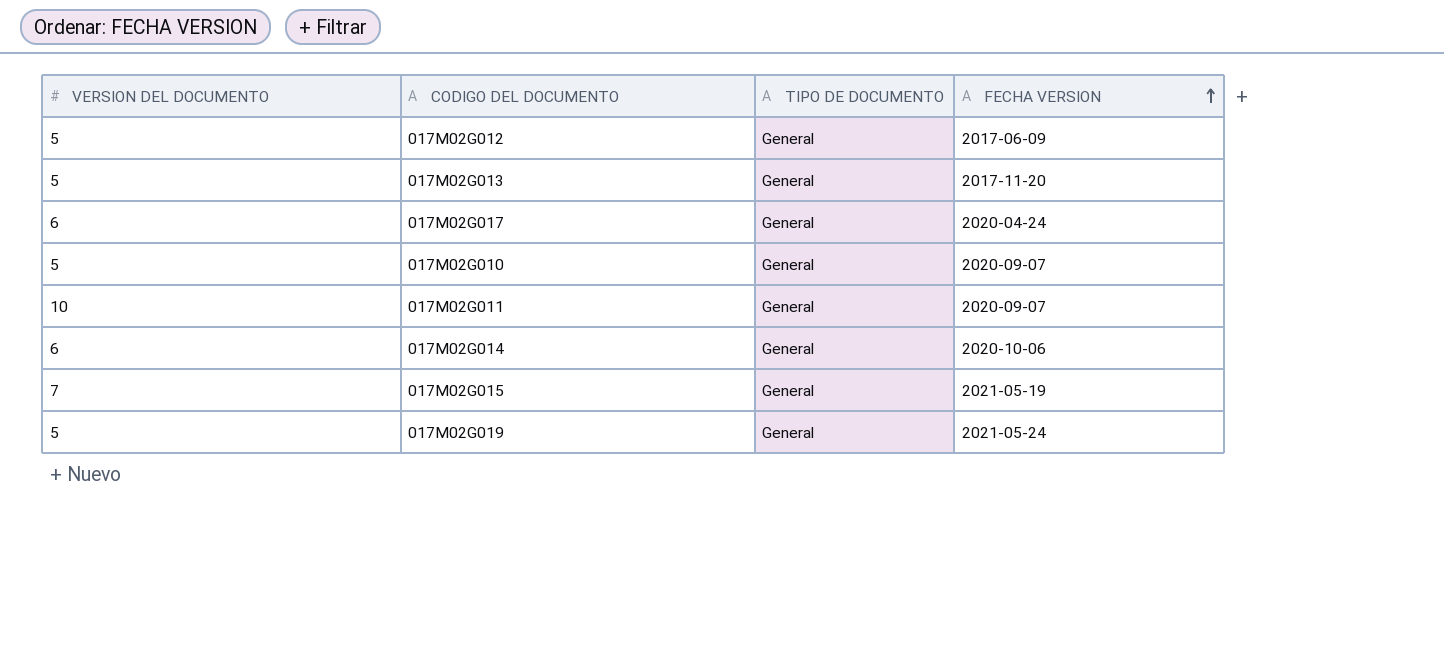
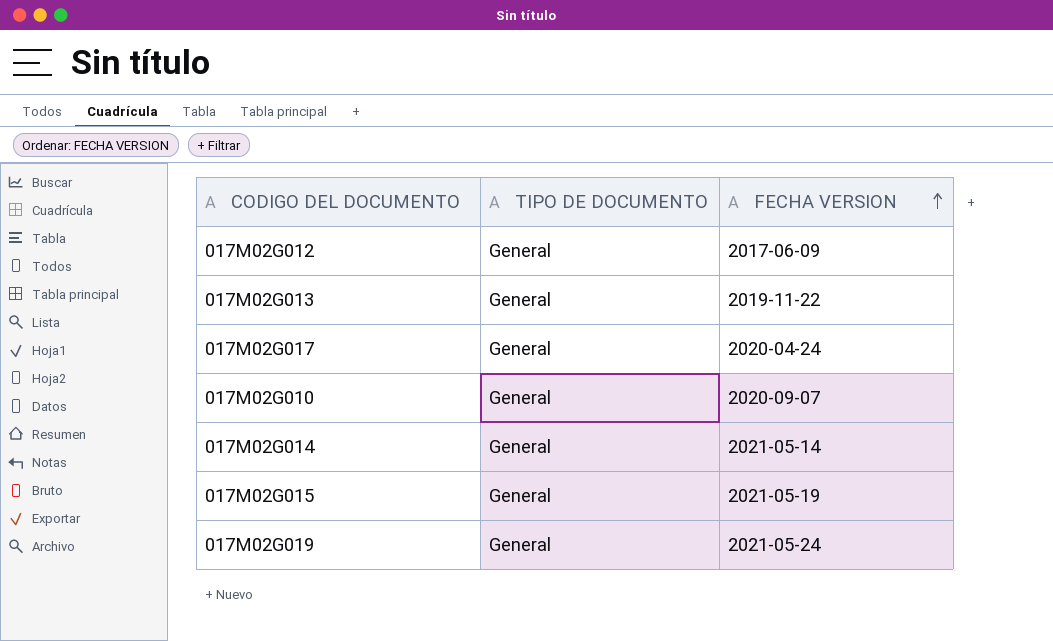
column VERSION DEL DOCUMENTO | position: 1 -> none
row 017M02G011: 10 | General | 2020-09-07 -> none
017M02G013 | FECHA VERSION: 2017-11-20 -> 2019-11-22
017M02G014 | FECHA VERSION: 2020-10-06 -> 2021-05-14

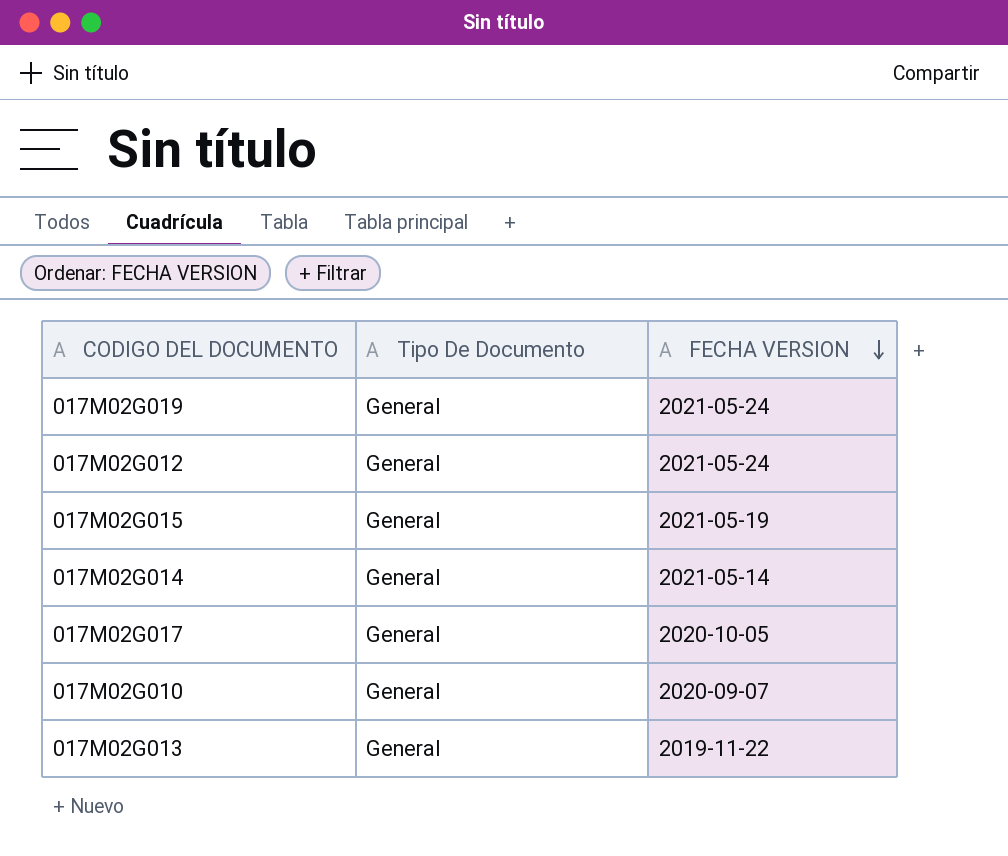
row order: FECHA VERSION ascending -> FECHA VERSION descending
column name: TIPO DE DOCUMENTO -> Tipo De Documento
017M02G012 | FECHA VERSION: 2017-06-09 -> 2021-05-24
017M02G017 | FECHA VERSION: 2020-04-24 -> 2020-10-05

